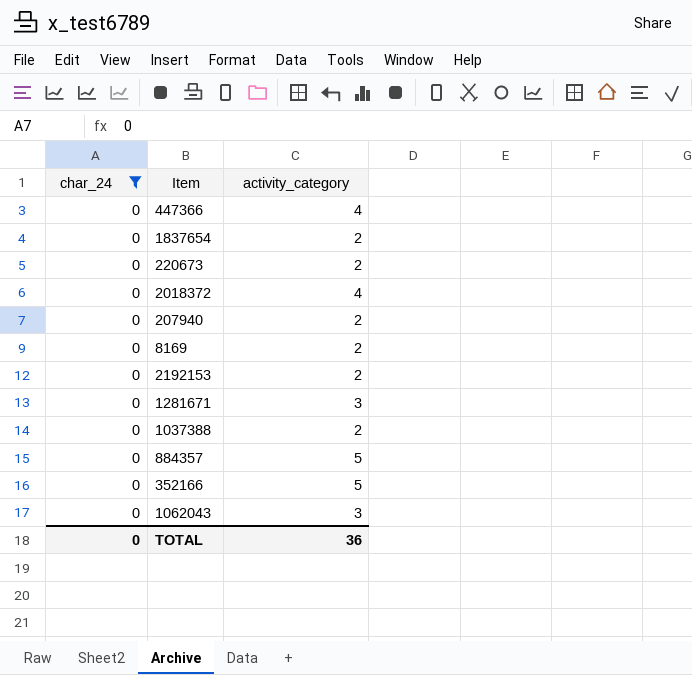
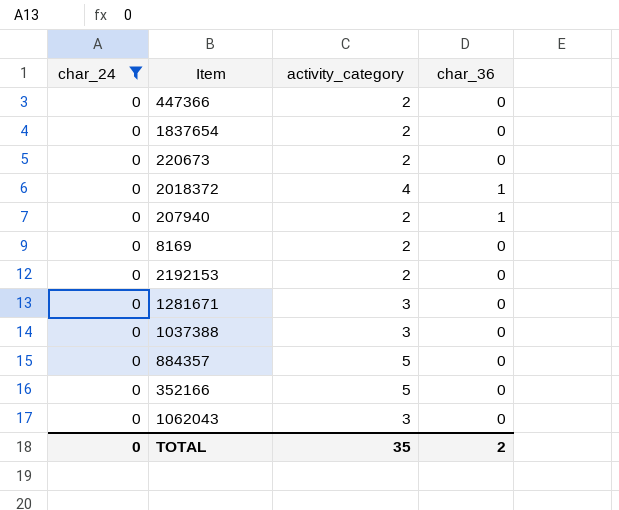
column char_36 | position: none -> 4
447366 | activity_category: 4 -> 2
1037388 | activity_category: 2 -> 3
TOTAL | activity_category: 36 -> 35

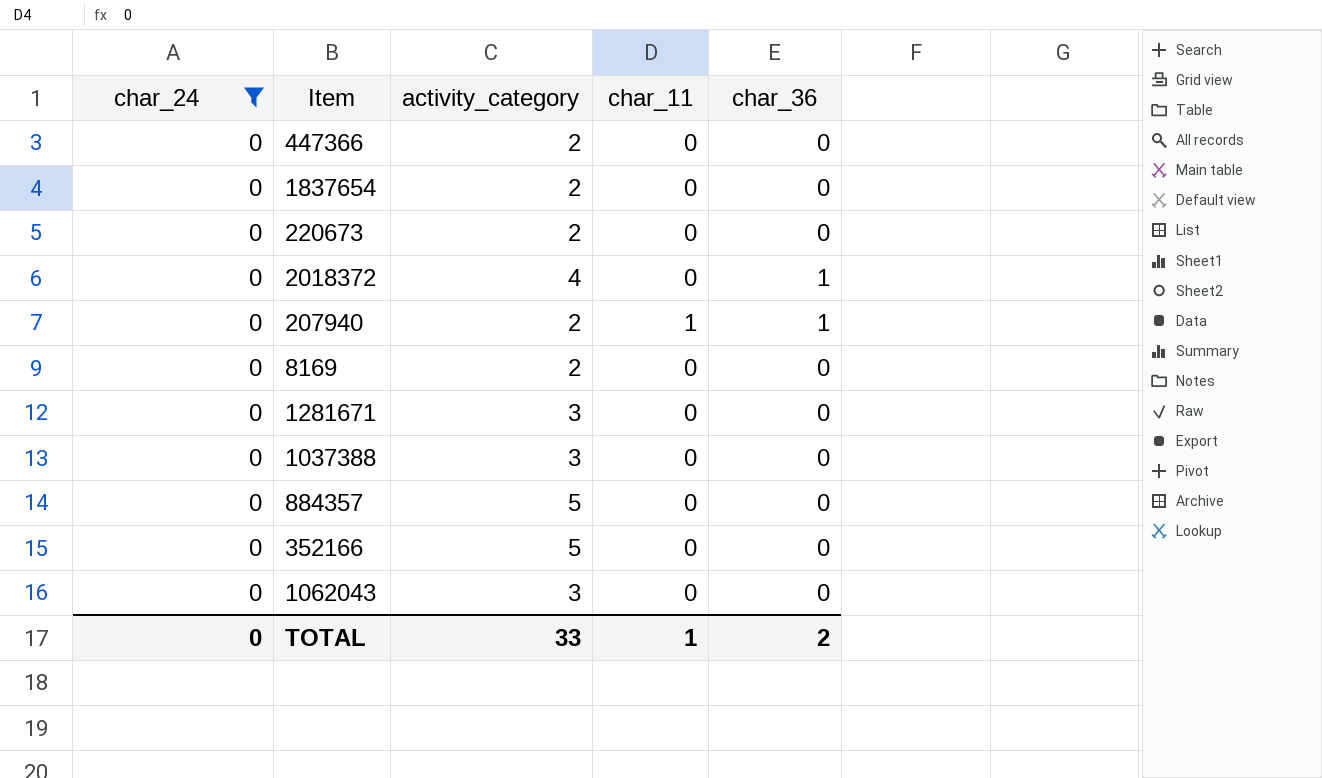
column char_11 | position: none -> 4
row 2192153: 0 | 2 | 0 -> none
TOTAL | activity_category: 35 -> 33

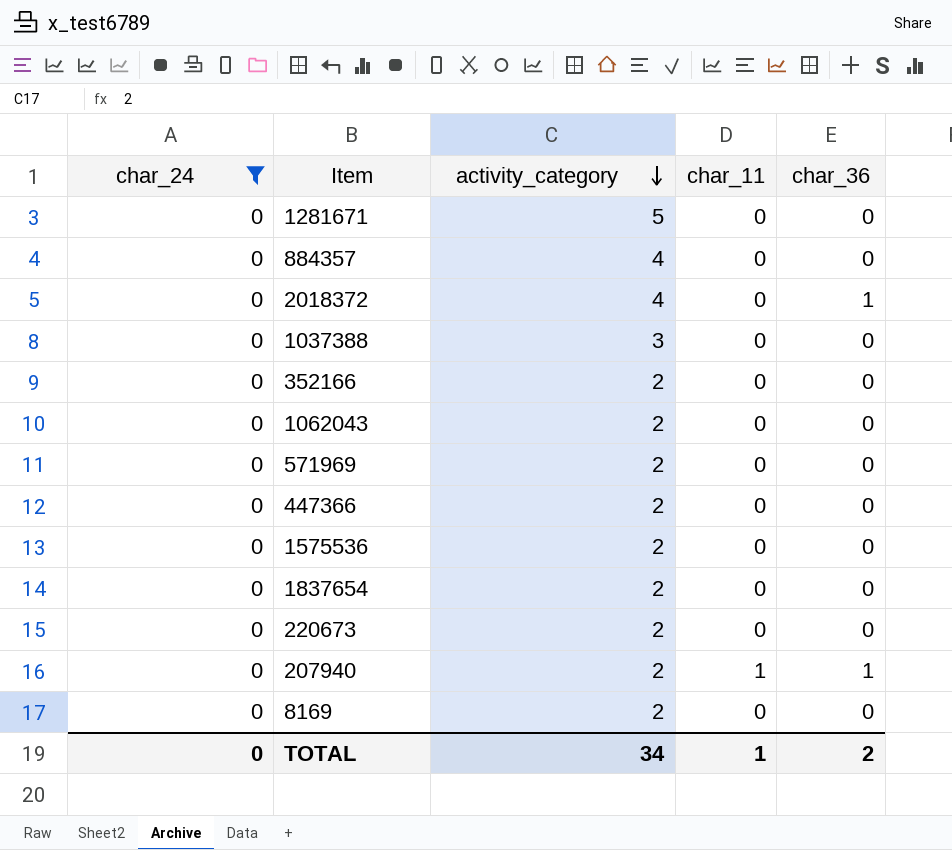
row order: none -> activity_category descending
1281671 | activity_category: 3 -> 5
884357 | activity_category: 5 -> 4
352166 | activity_category: 5 -> 2
1062043 | activity_category: 3 -> 2
row 571969: none -> 0 | 2 | 0 | 0
row 1575536: none -> 0 | 2 | 0 | 0
TOTAL | activity_category: 33 -> 34

